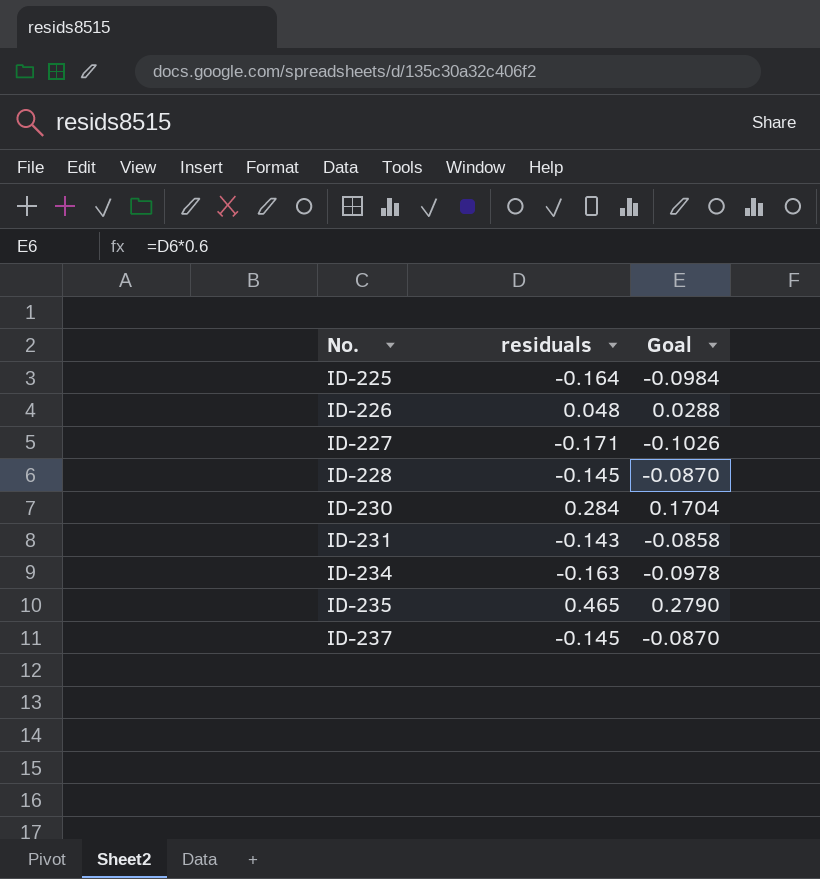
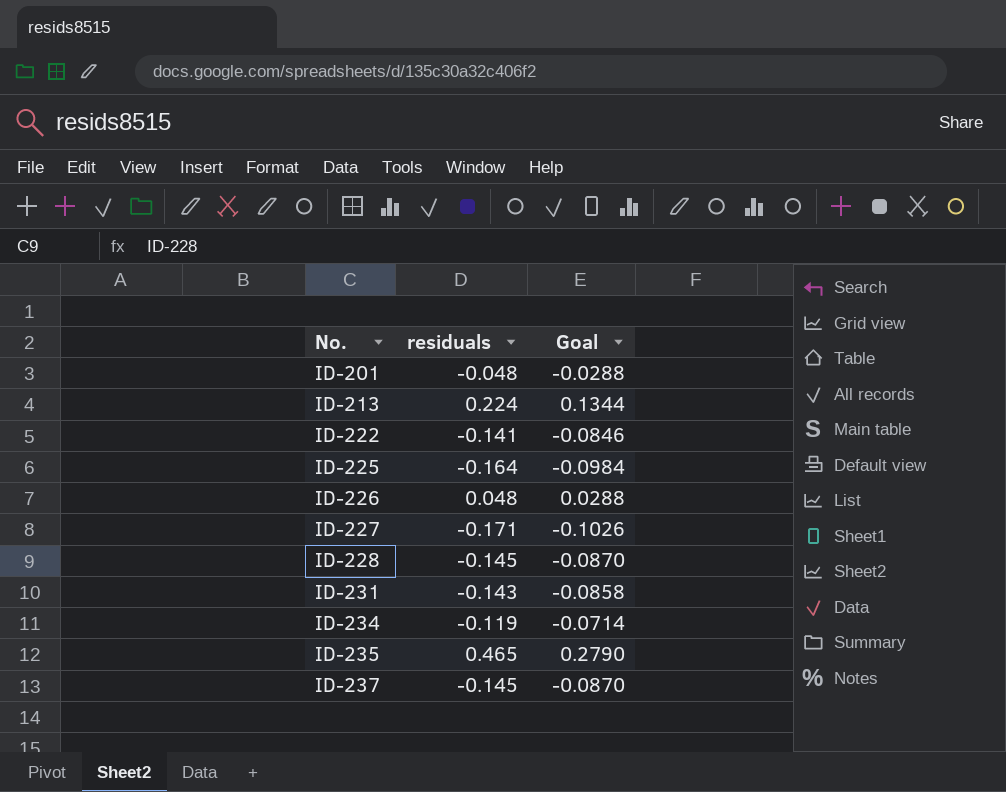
row ID-230: 0.284 | 0.1704 -> none
row ID-201: none -> -0.048 | -0.0288
row ID-213: none -> 0.224 | 0.1344
row ID-222: none -> -0.141 | -0.0846
ID-234 | residuals: -0.163 -> -0.119
ID-234 | Goal: -0.0978 -> -0.0714

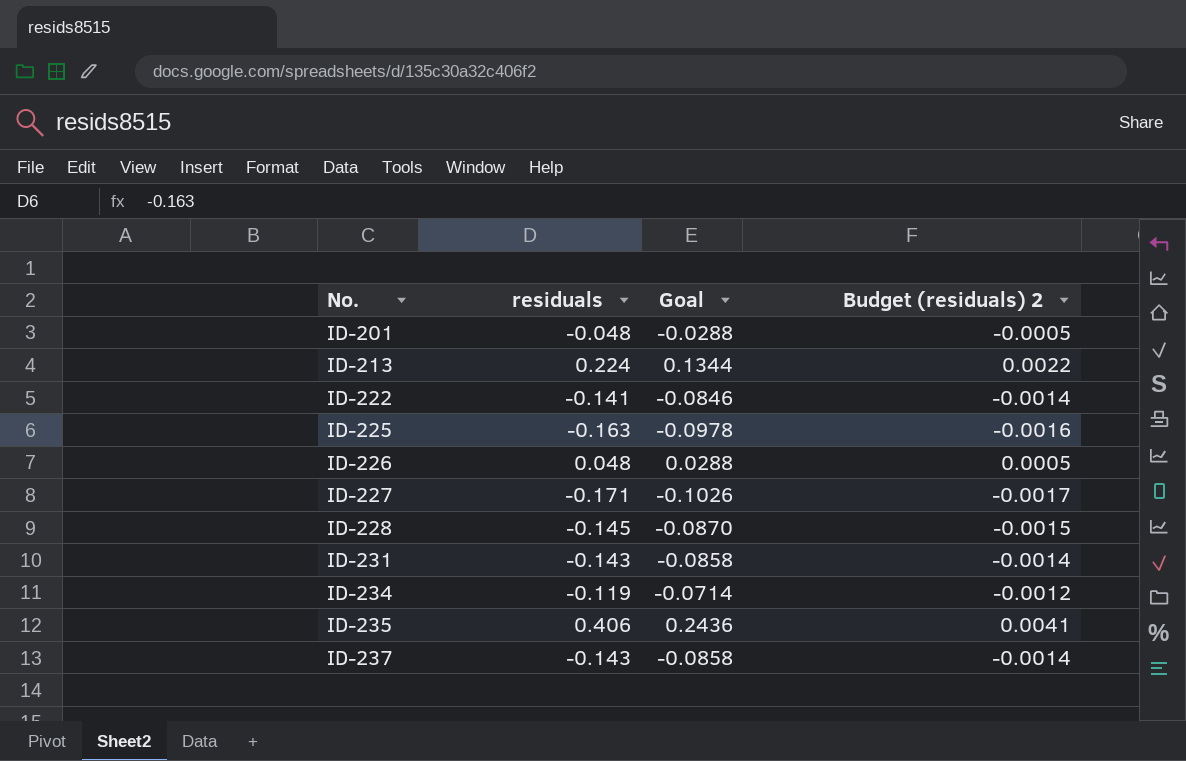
column Budget (residuals) 2 | formula: none -> [residuals] * 0.01
ID-225 | residuals: -0.164 -> -0.163
ID-225 | Goal: -0.0984 -> -0.0978
ID-235 | residuals: 0.465 -> 0.406
ID-235 | Goal: 0.2790 -> 0.2436
ID-237 | residuals: -0.145 -> -0.143
ID-237 | Goal: -0.0870 -> -0.0858

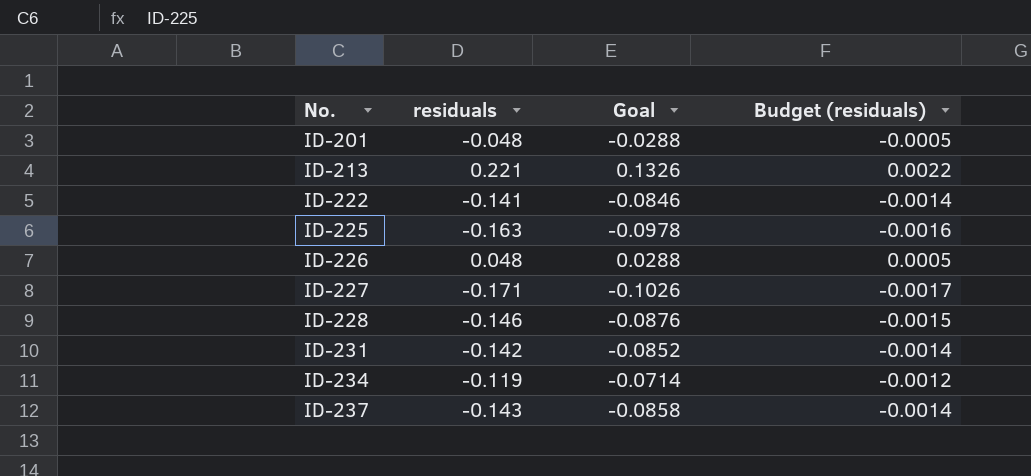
column name: Budget (residuals) 2 -> Budget (residuals)
row ID-235: 0.406 | 0.2436 | 0.0041 -> none
ID-213 | residuals: 0.224 -> 0.221
ID-213 | Goal: 0.1344 -> 0.1326
ID-228 | residuals: -0.145 -> -0.146
ID-228 | Goal: -0.0870 -> -0.0876
ID-231 | residuals: -0.143 -> -0.142
ID-231 | Goal: -0.0858 -> -0.0852

